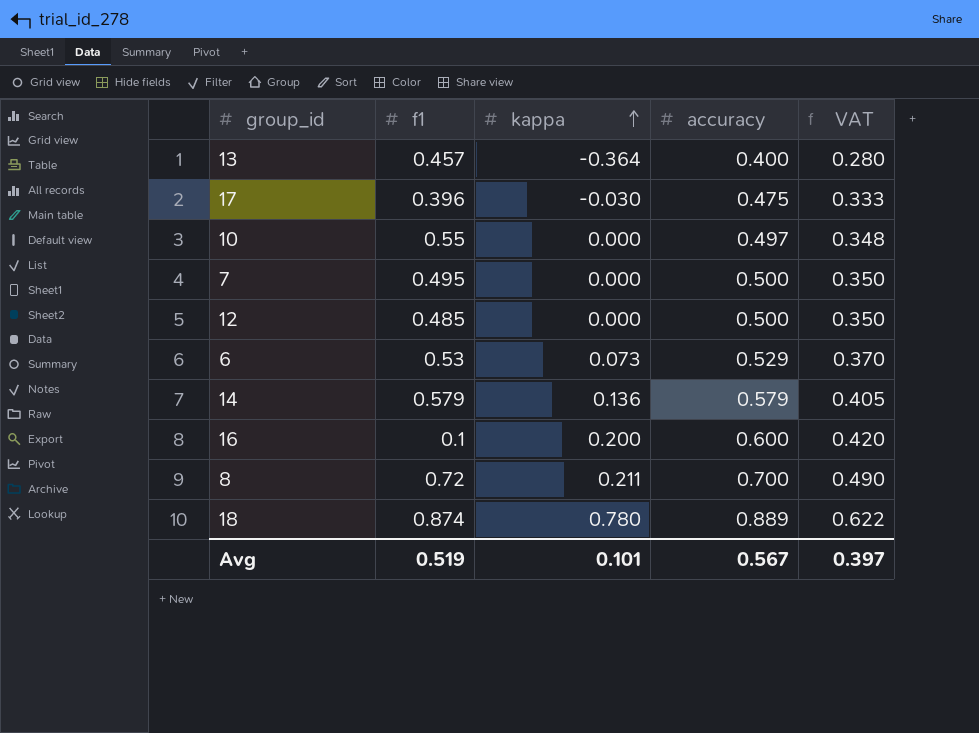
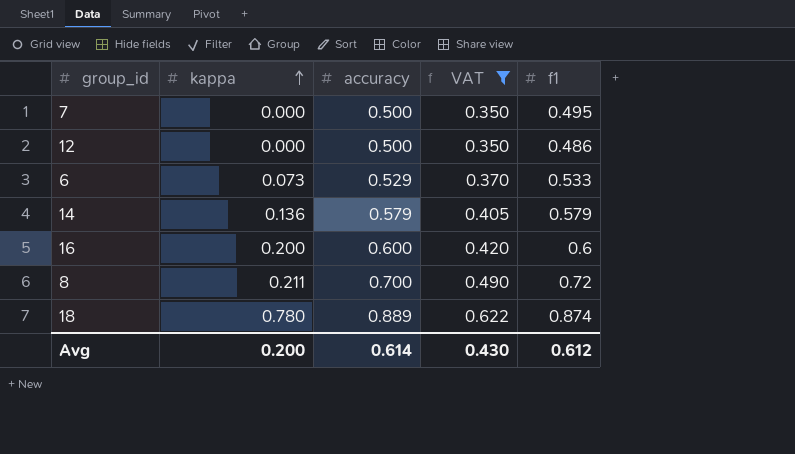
filter: none -> VAT >= 0.350
column f1 | position: 2 -> 5
12 | f1: 0.485 -> 0.486
6 | f1: 0.53 -> 0.533
16 | f1: 0.1 -> 0.6
Avg | kappa: 0.101 -> 0.200
Avg | accuracy: 0.567 -> 0.614
Avg | VAT: 0.397 -> 0.430
Avg | f1: 0.519 -> 0.612

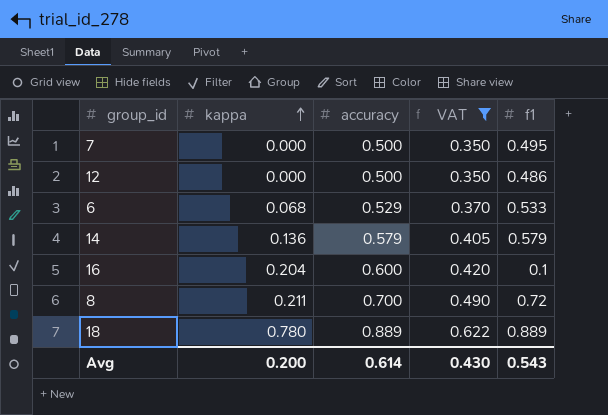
6 | kappa: 0.073 -> 0.068
16 | kappa: 0.200 -> 0.204
16 | f1: 0.6 -> 0.1
18 | f1: 0.874 -> 0.889
Avg | f1: 0.612 -> 0.543

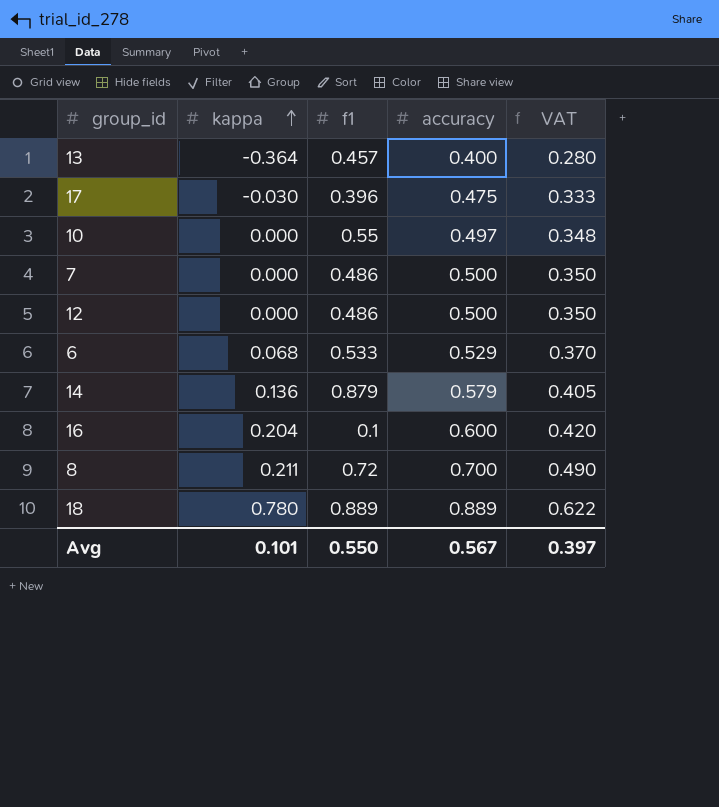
filter: VAT >= 0.350 -> none
column f1 | position: 5 -> 3
7 | f1: 0.495 -> 0.486
14 | f1: 0.579 -> 0.879
Avg | kappa: 0.200 -> 0.101
Avg | f1: 0.543 -> 0.550
Avg | accuracy: 0.614 -> 0.567
Avg | VAT: 0.430 -> 0.397

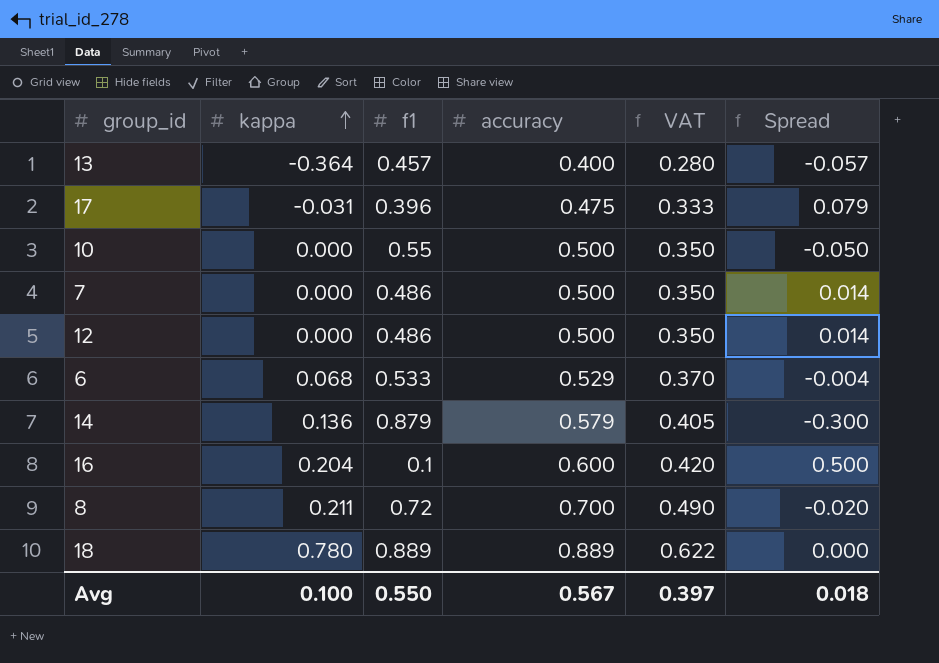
column Spread | formula: none -> [accuracy] - [f1]
17 | kappa: -0.030 -> -0.031
10 | accuracy: 0.497 -> 0.500
10 | VAT: 0.348 -> 0.350
Avg | kappa: 0.101 -> 0.100

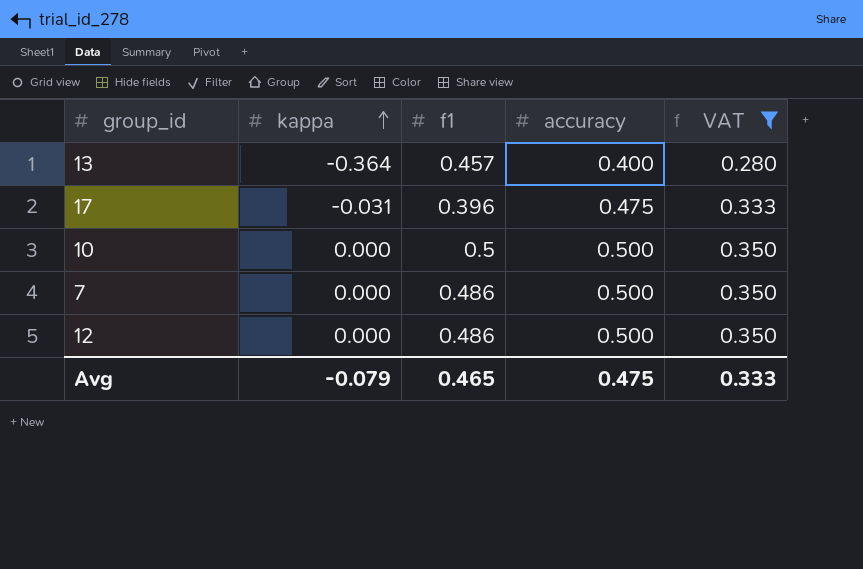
filter: none -> VAT <= 0.350
column Spread | formula: [accuracy] - [f1] -> none
10 | f1: 0.55 -> 0.5
Avg | kappa: 0.100 -> -0.079
Avg | f1: 0.550 -> 0.465
Avg | accuracy: 0.567 -> 0.475
Avg | VAT: 0.397 -> 0.333

